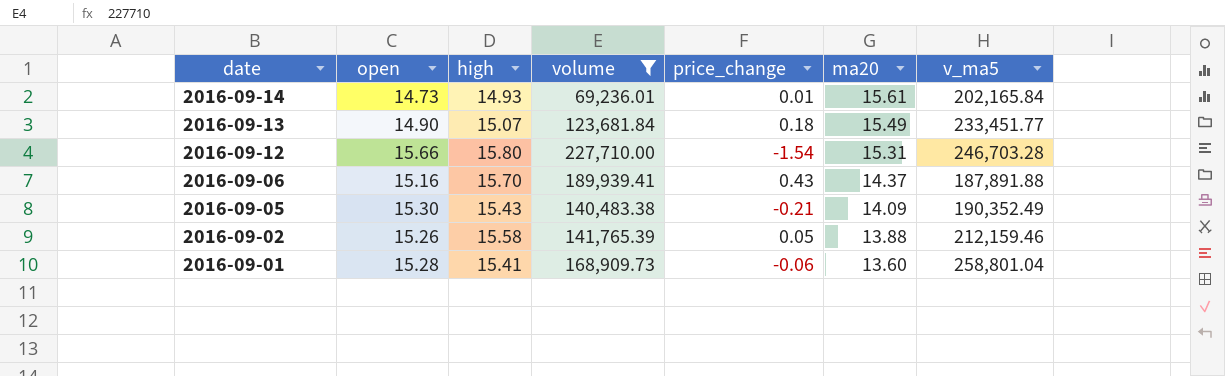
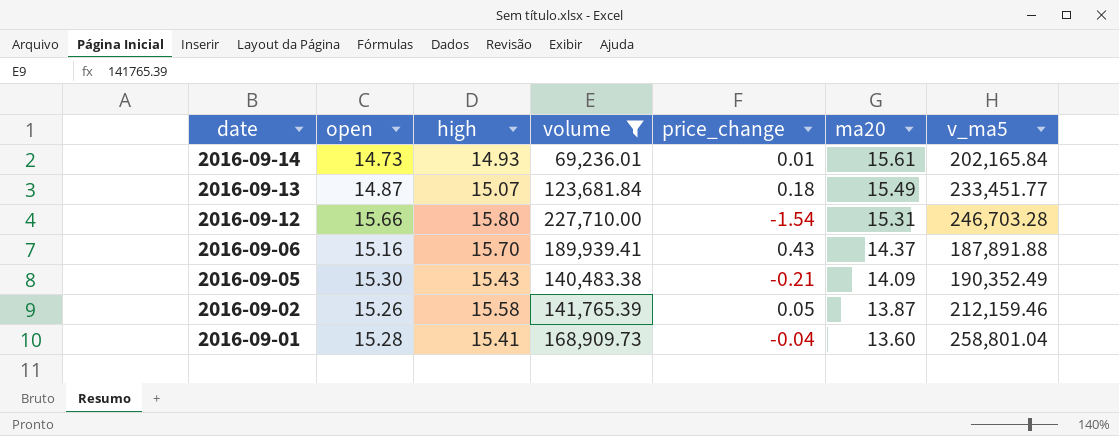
2016-09-13 | open: 14.90 -> 14.87
2016-09-02 | ma20: 13.88 -> 13.87
2016-09-01 | price_change: -0.06 -> -0.04

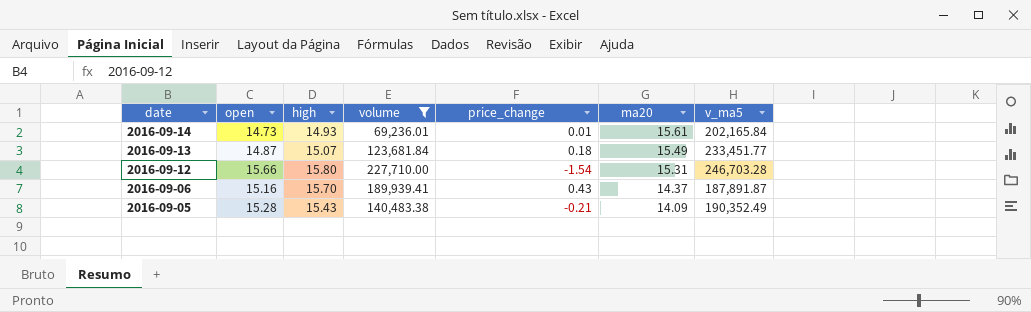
row 2016-09-02: 15.26 | 15.58 | 141,765.39 | 0.05 | 13.87 | 212,159.46 -> none
row 2016-09-01: 15.28 | 15.41 | 168,909.73 | -0.04 | 13.60 | 258,801.04 -> none
2016-09-06 | v_ma5: 187,891.88 -> 187,891.87
2016-09-05 | open: 15.30 -> 15.28

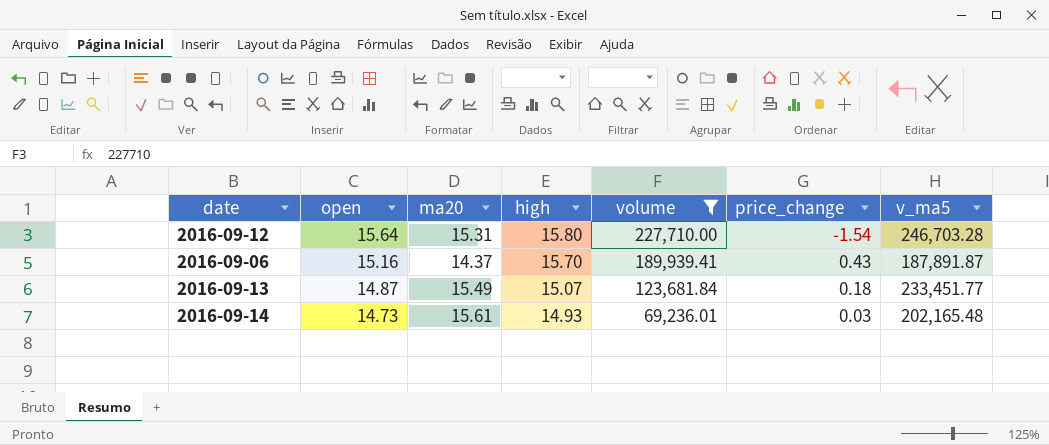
row order: date descending -> open descending
column ma20 | position: 6 -> 3
row 2016-09-05: 15.28 | 15.43 | 140,483.38 | -0.21 | 14.09 | 190,352.49 -> none
2016-09-12 | open: 15.66 -> 15.64
2016-09-14 | price_change: 0.01 -> 0.03
2016-09-14 | v_ma5: 202,165.84 -> 202,165.48

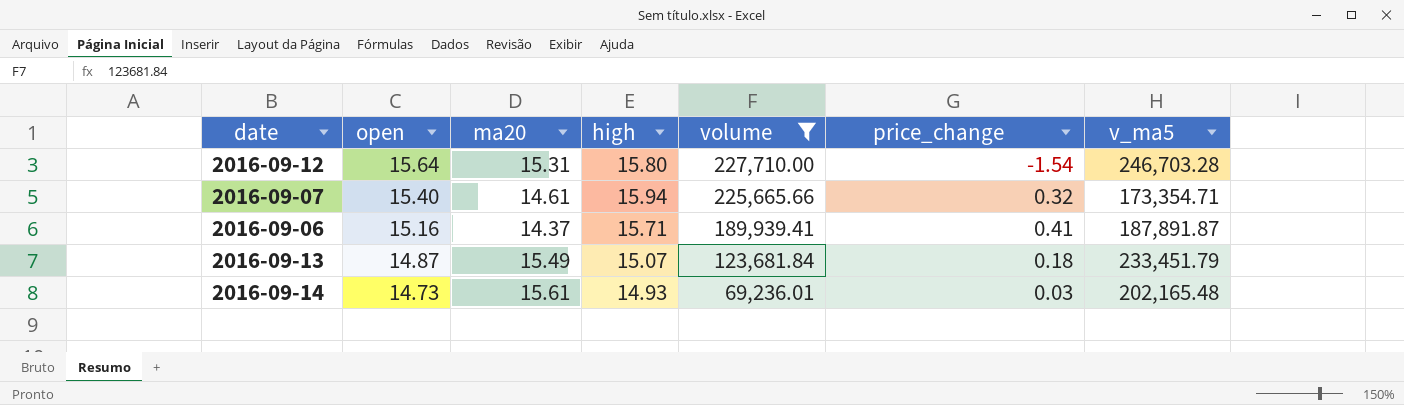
row 2016-09-07: none -> 15.40 | 14.61 | 15.94 | 225,665.66 | 0.32 | 173,354.71
2016-09-06 | high: 15.70 -> 15.71
2016-09-06 | price_change: 0.43 -> 0.41
2016-09-13 | v_ma5: 233,451.77 -> 233,451.79

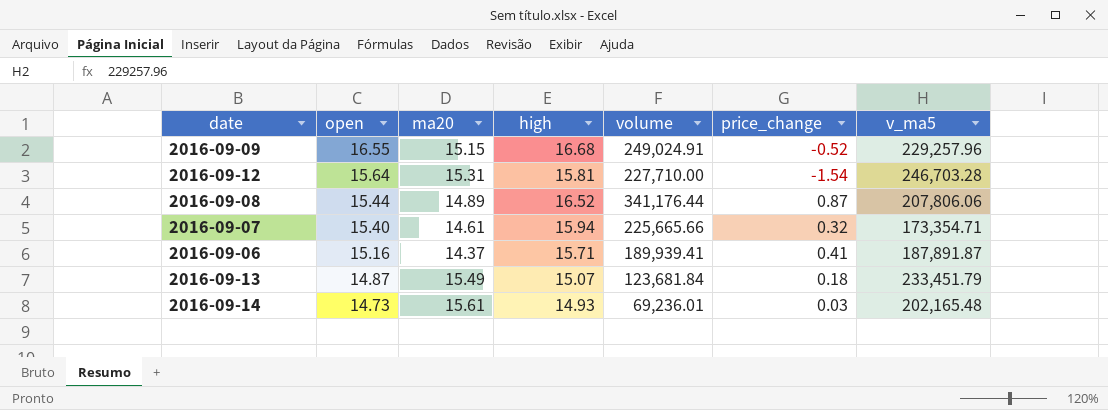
filter: volume <= 227,710.00 -> none
2016-09-12 | high: 15.80 -> 15.81

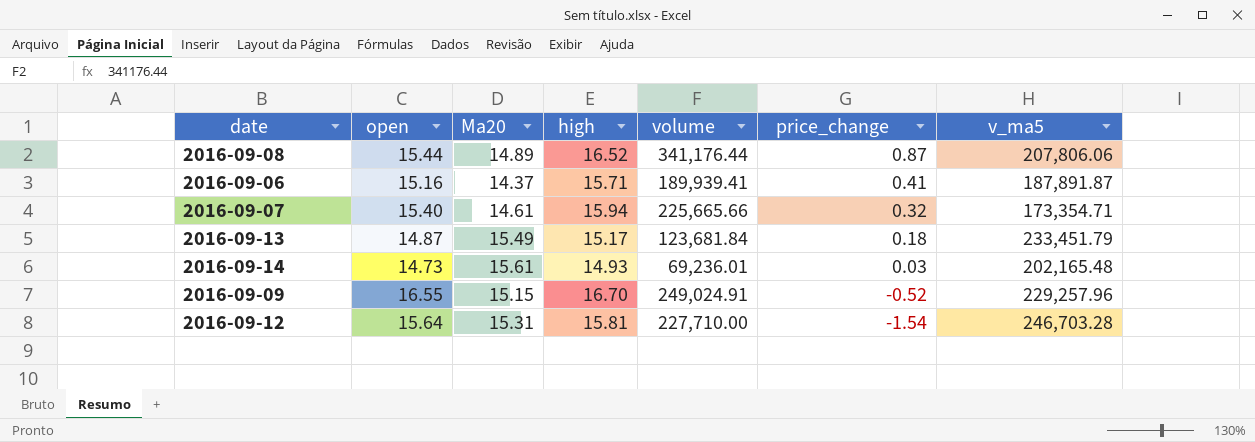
row order: open descending -> price_change descending
column name: ma20 -> Ma20
2016-09-13 | high: 15.07 -> 15.17
2016-09-09 | high: 16.68 -> 16.70

